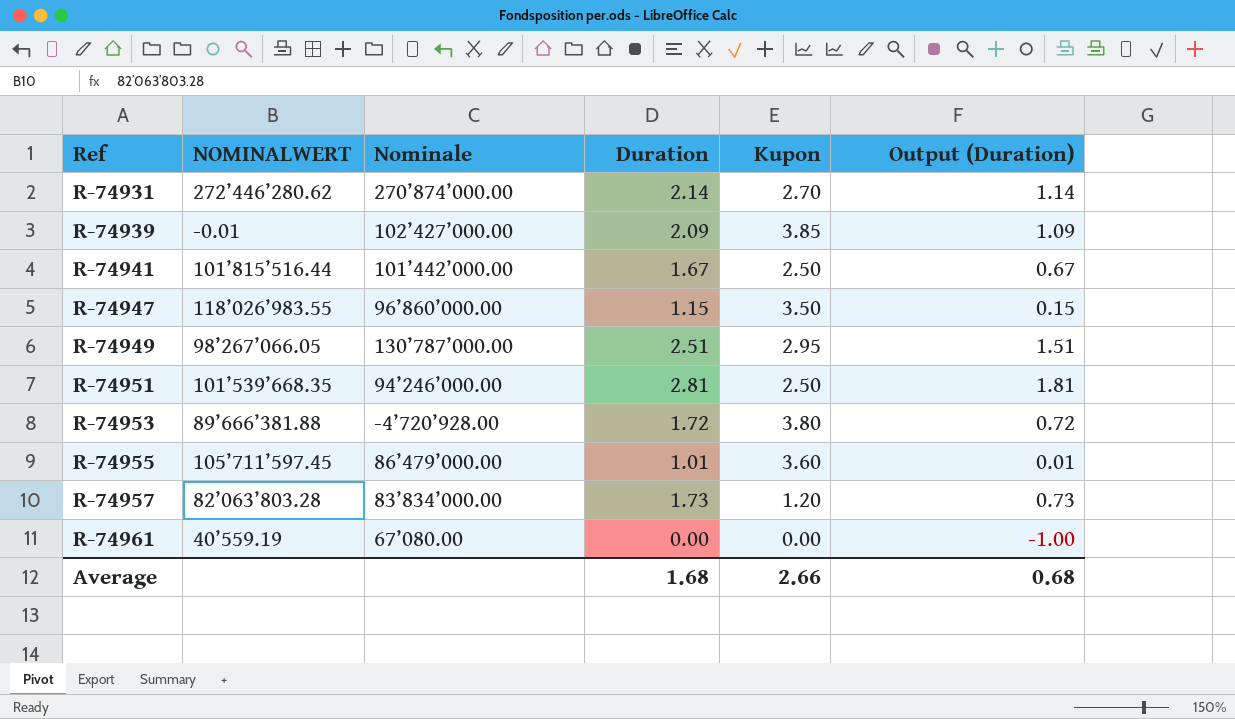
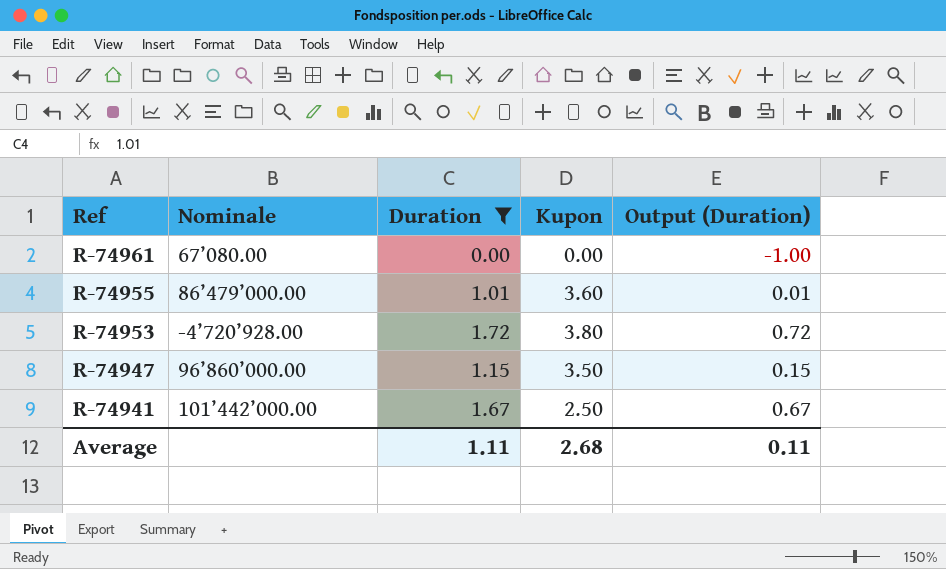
filter: none -> Duration <= 1.72
row order: Ref ascending -> Ref descending
column NOMINALWERT | position: 2 -> none
Average | Duration: 1.68 -> 1.11
Average | Kupon: 2.66 -> 2.68
Average | Output (Duration): 0.68 -> 0.11

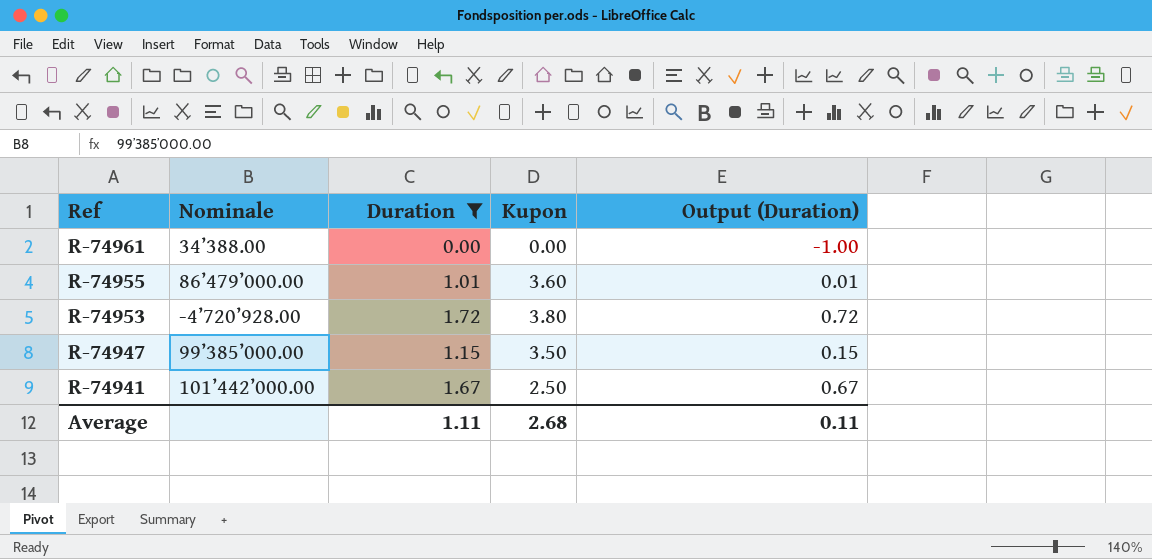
R-74961 | Nominale: 67’080.00 -> 34’388.00
R-74947 | Nominale: 96’860’000.00 -> 99’385’000.00

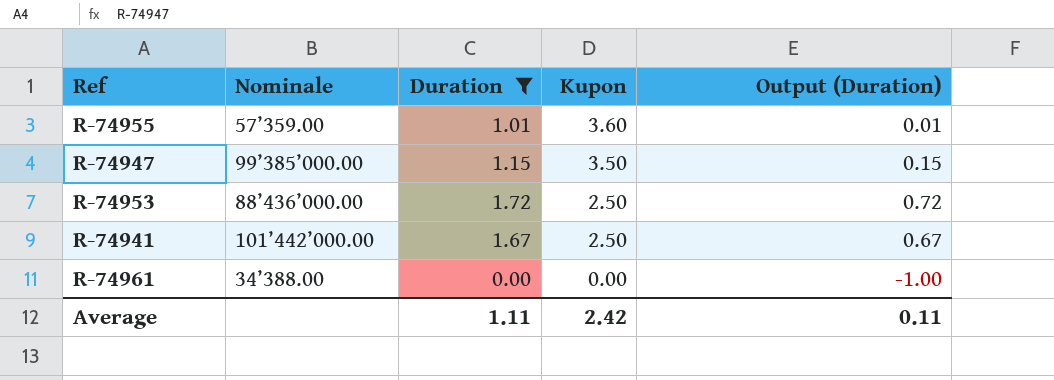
row order: Ref descending -> Kupon descending
R-74955 | Nominale: 86’479’000.00 -> 57’359.00
R-74953 | Nominale: -4’720’928.00 -> 88’436’000.00
R-74953 | Kupon: 3.80 -> 2.50
Average | Kupon: 2.68 -> 2.42

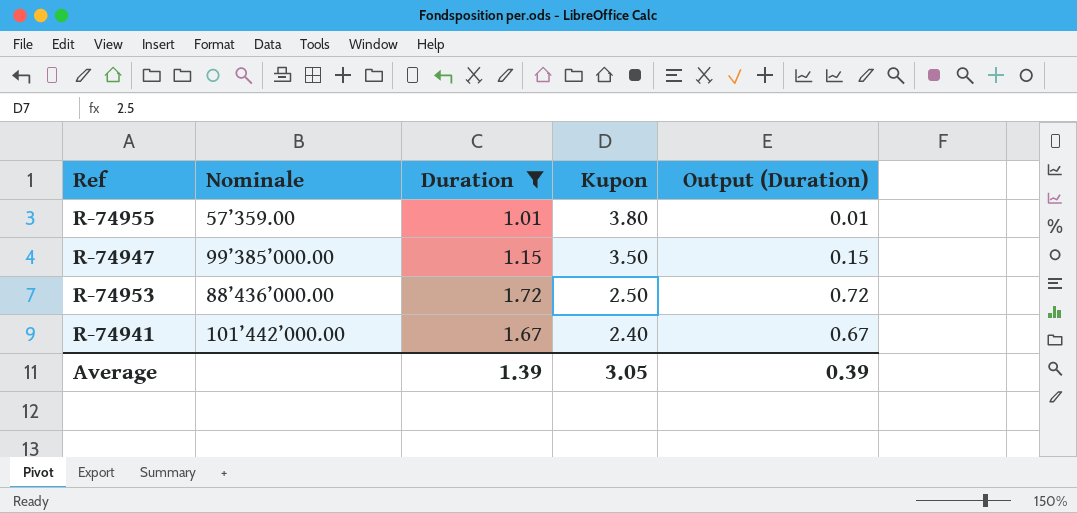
row R-74961: 34’388.00 | 0.00 | 0.00 | -1.00 -> none
R-74955 | Kupon: 3.60 -> 3.80
R-74941 | Kupon: 2.50 -> 2.40
Average | Duration: 1.11 -> 1.39
Average | Kupon: 2.42 -> 3.05
Average | Output (Duration): 0.11 -> 0.39

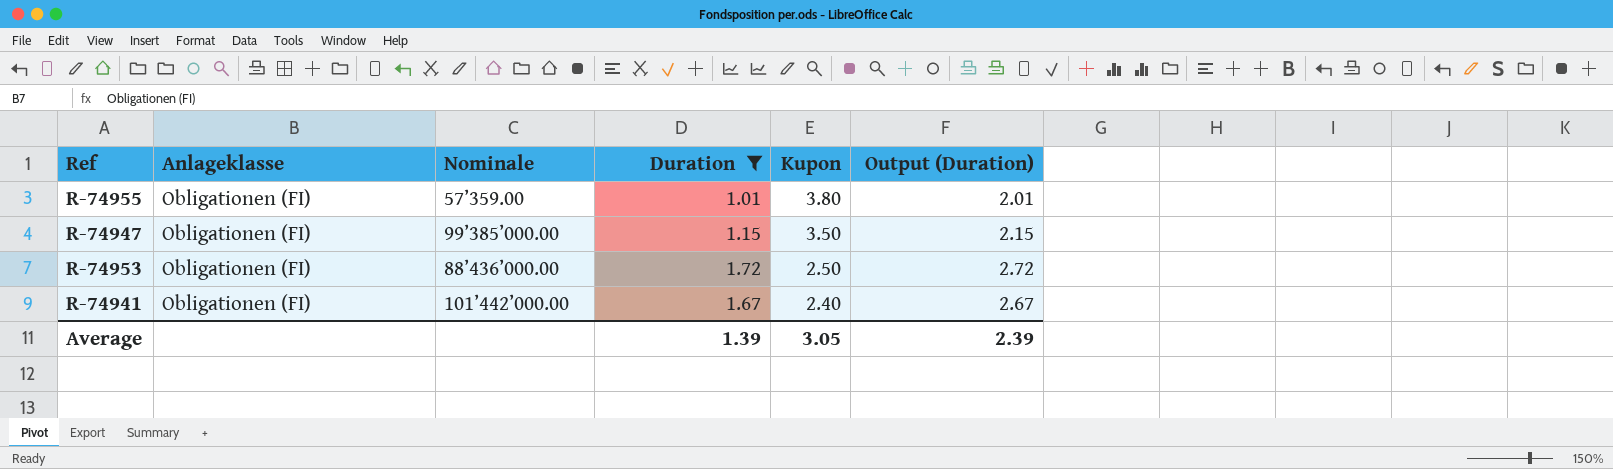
column Anlageklasse | position: none -> 2
column Output (Duration) | formula: [Duration] - 1 -> [Duration] + 1
Average | Output (Duration): 0.39 -> 2.39

